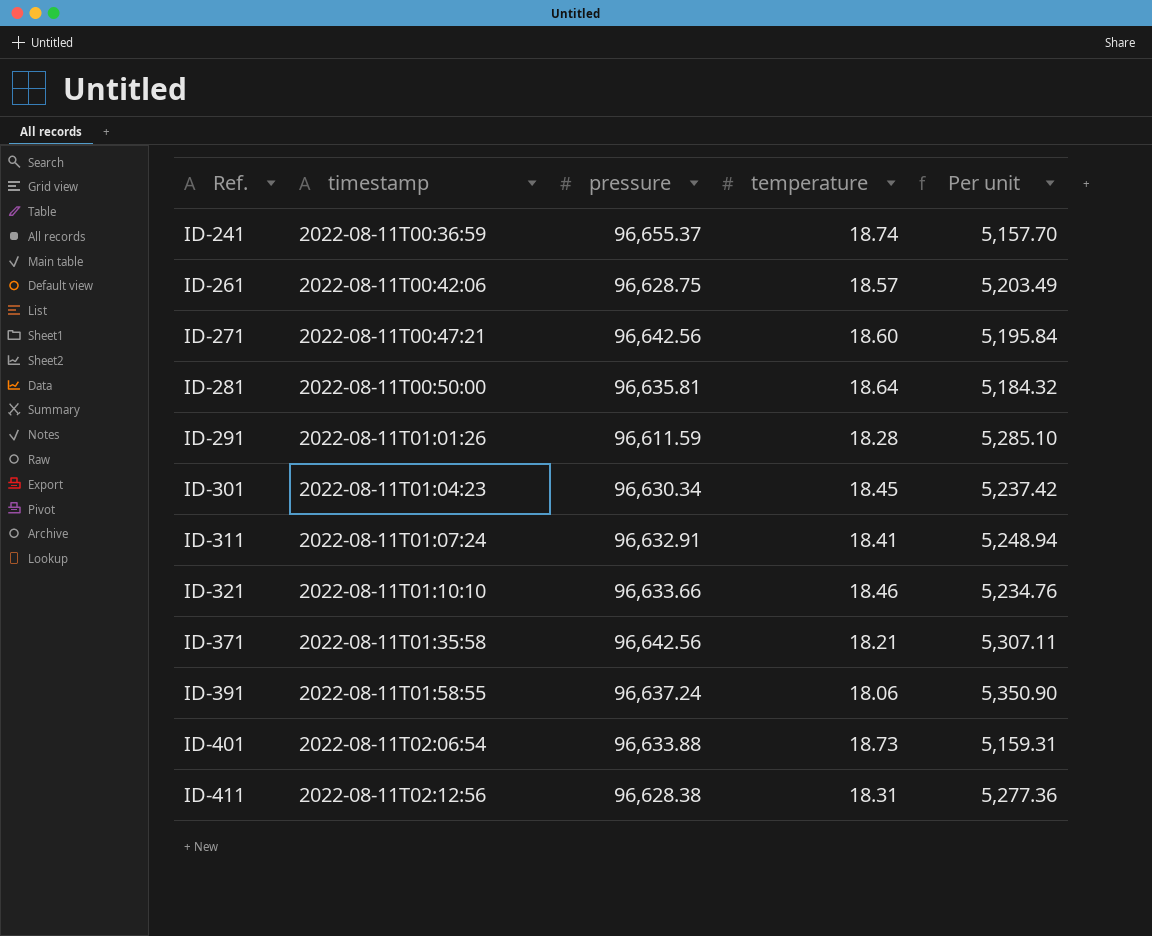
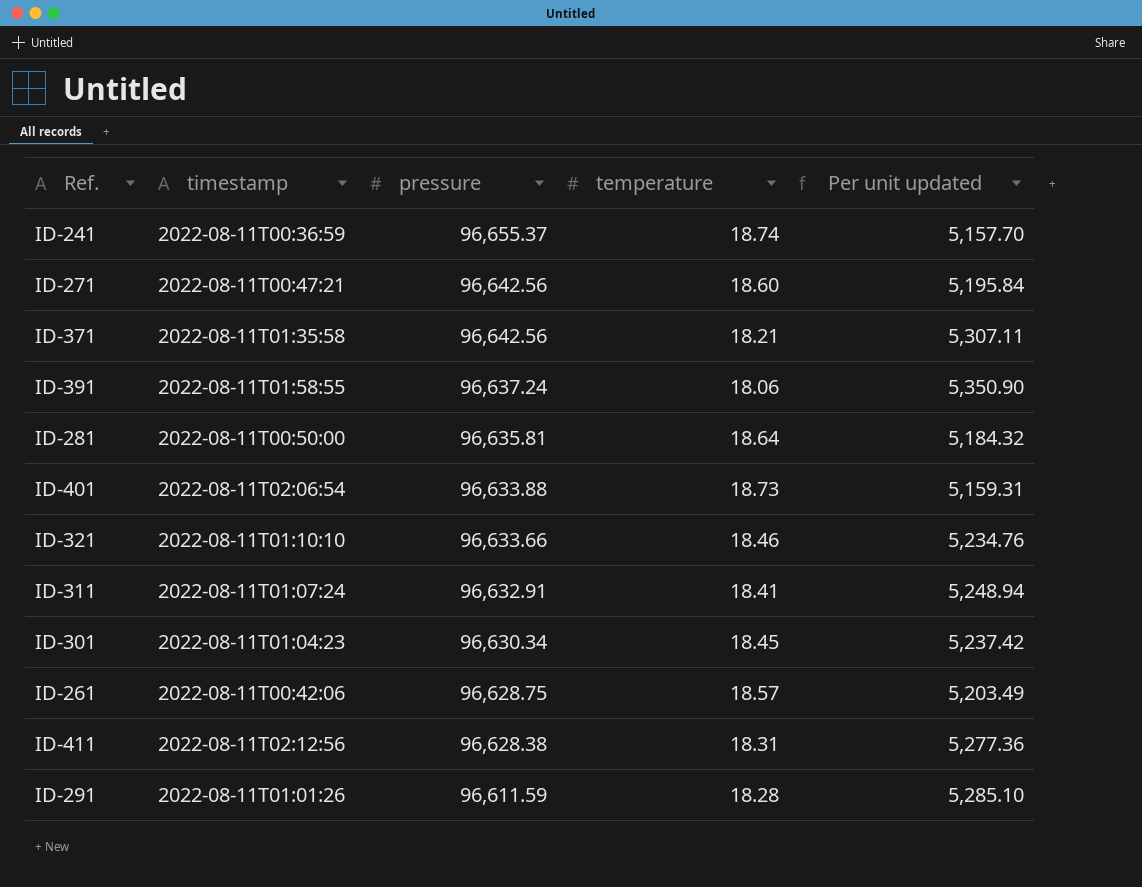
row order: Ref. ascending -> pressure descending
column name: Per unit -> Per unit updated

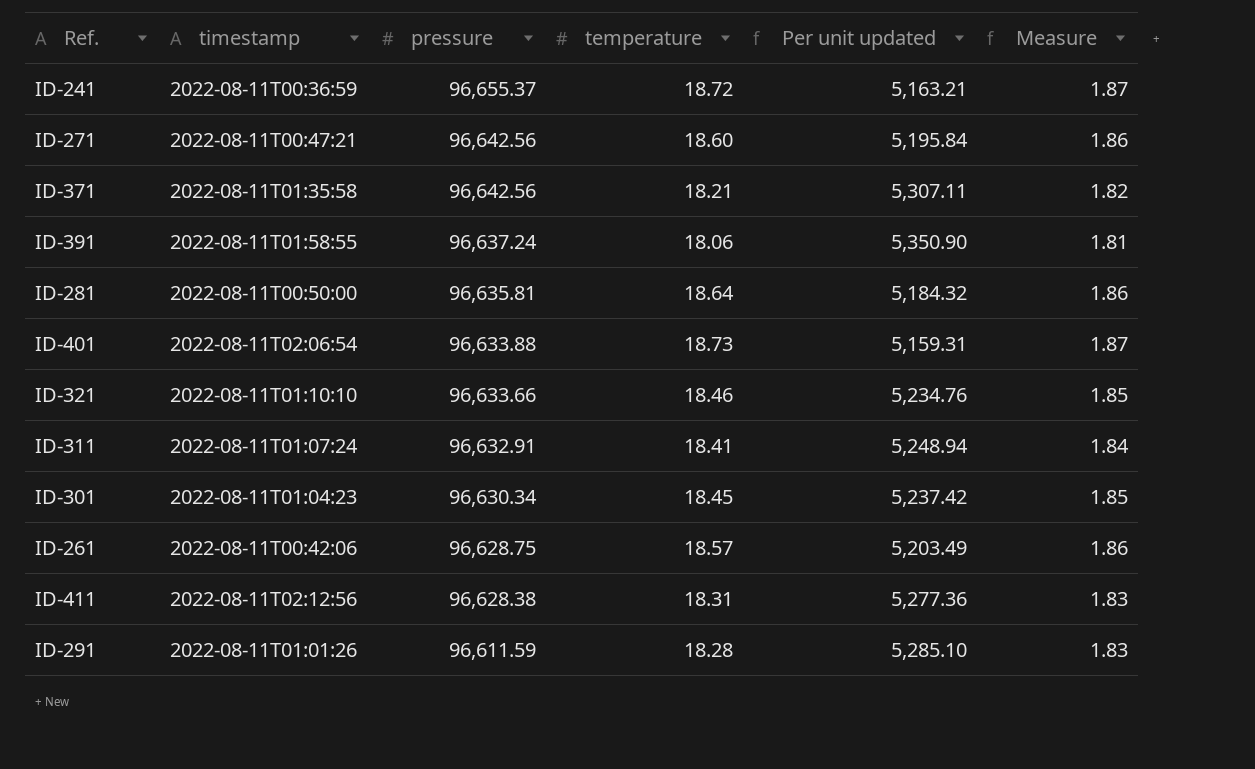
column Measure | formula: none -> [temperature] * 0.1
ID-241 | temperature: 18.74 -> 18.72
ID-241 | Per unit updated: 5,157.70 -> 5,163.21

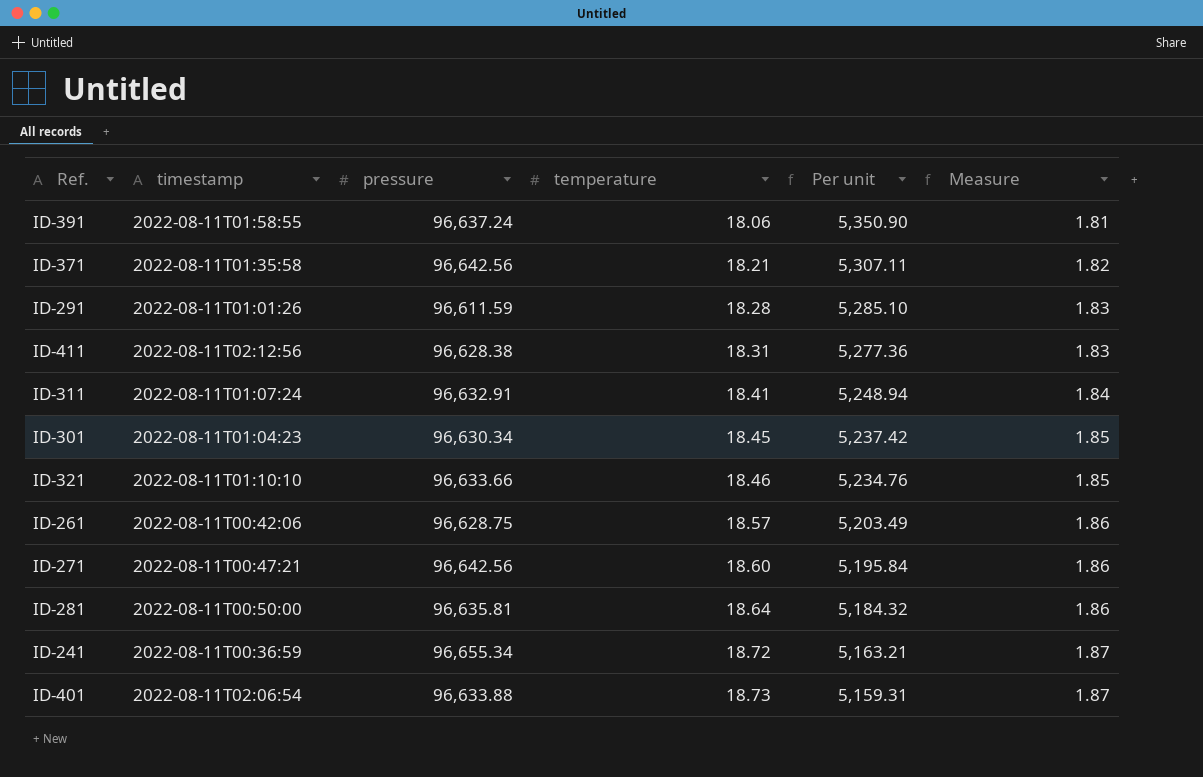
row order: pressure descending -> temperature ascending
column name: Per unit updated -> Per unit
ID-241 | pressure: 96,655.37 -> 96,655.34

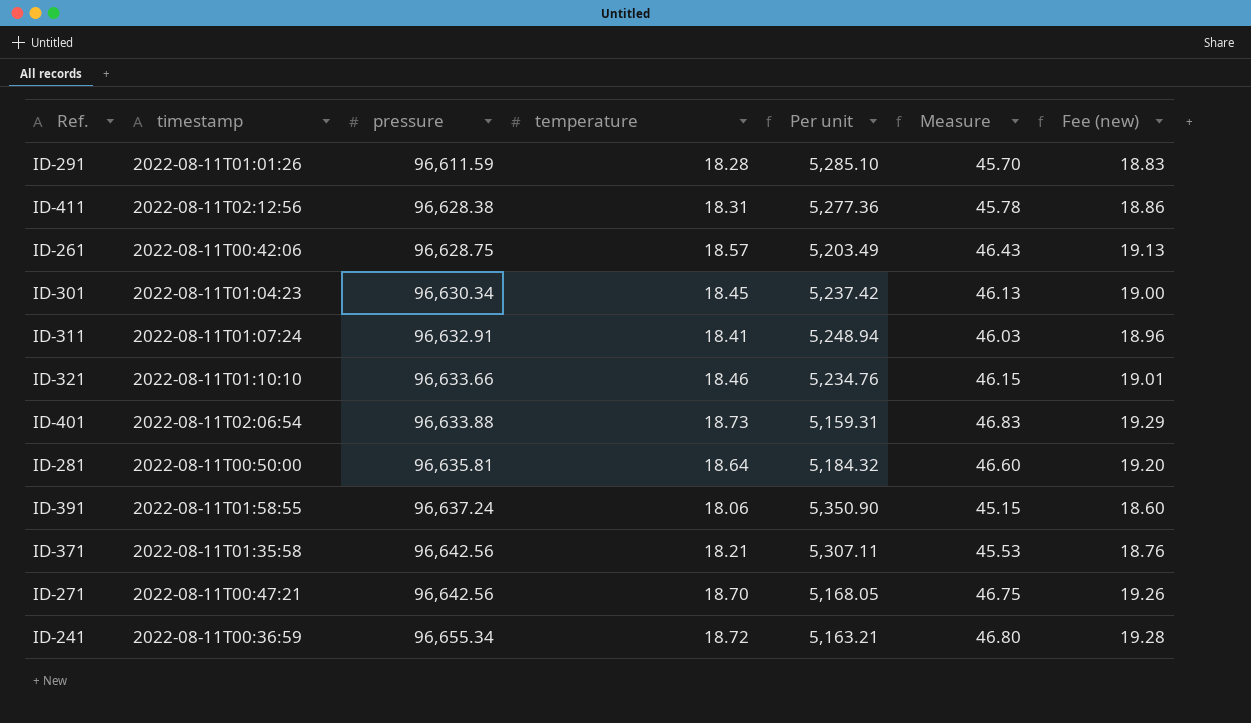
row order: temperature ascending -> pressure ascending
column Measure | formula: [temperature] * 0.1 -> [temperature] * 2.5
column Fee (new) | formula: none -> [temperature] * 1.03
ID-271 | temperature: 18.60 -> 18.70
ID-271 | Per unit: 5,195.84 -> 5,168.05

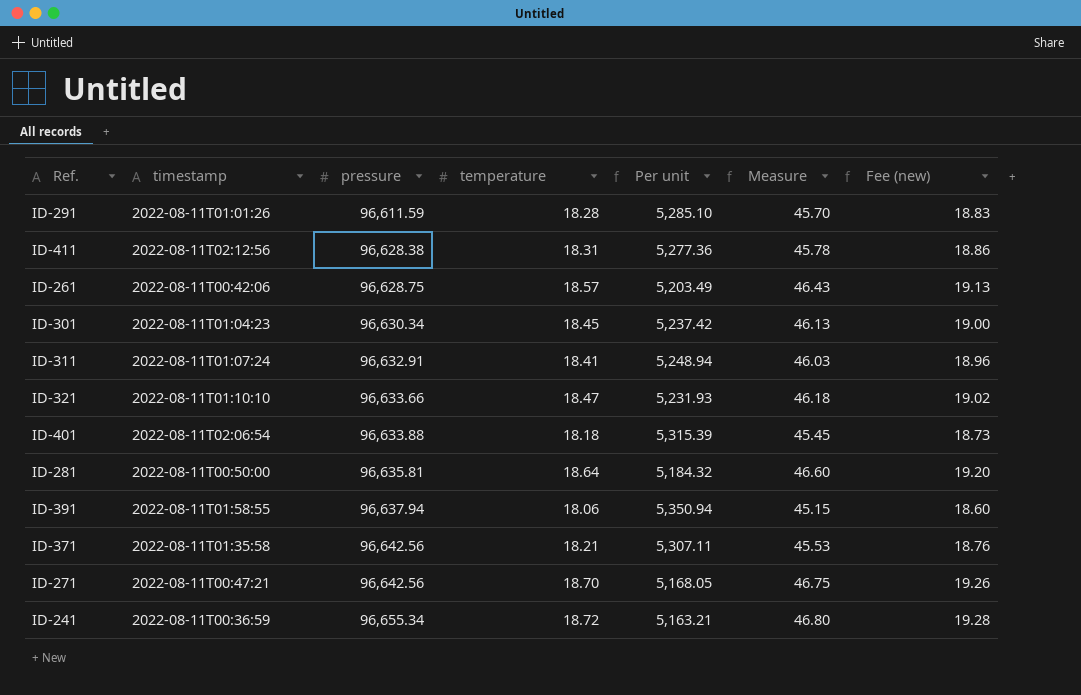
ID-321 | temperature: 18.46 -> 18.47
ID-321 | Per unit: 5,234.76 -> 5,231.93
ID-321 | Measure: 46.15 -> 46.18
ID-321 | Fee (new): 19.01 -> 19.02
ID-401 | temperature: 18.73 -> 18.18
ID-401 | Per unit: 5,159.31 -> 5,315.39
ID-401 | Measure: 46.83 -> 45.45
ID-401 | Fee (new): 19.29 -> 18.73
ID-391 | pressure: 96,637.24 -> 96,637.94
ID-391 | Per unit: 5,350.90 -> 5,350.94

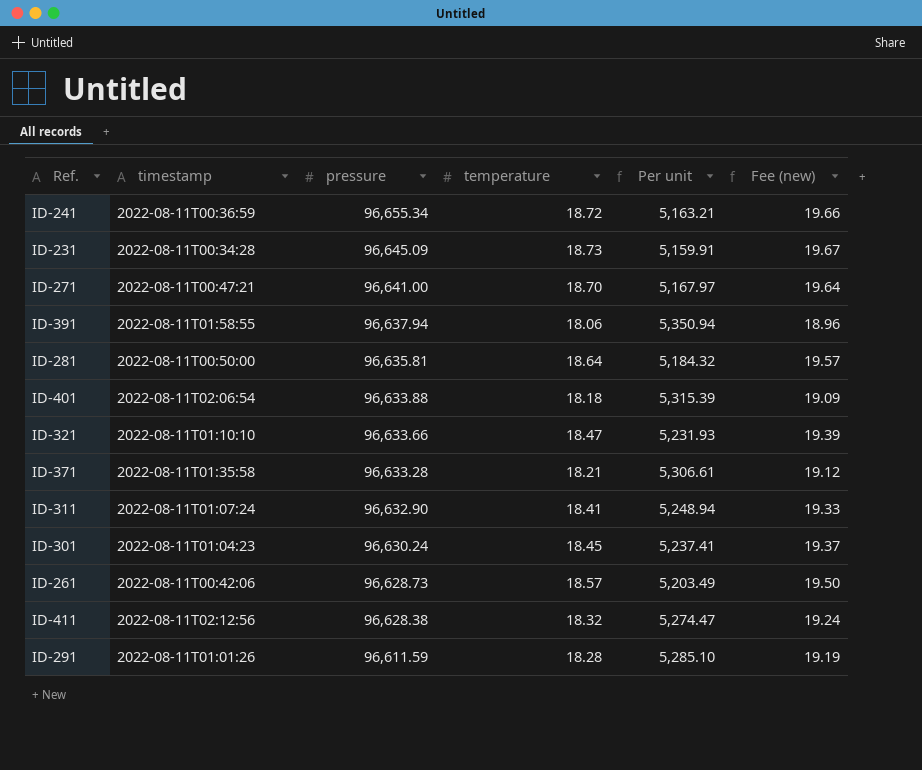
row order: pressure ascending -> pressure descending
column Measure | formula: [temperature] * 2.5 -> none
column Fee (new) | formula: [temperature] * 1.03 -> [temperature] * 1.05
row ID-231: none -> 2022-08-11T00:34:28 | 96,645.09 | 18.73 | 5,159.91 | 19.67
ID-271 | pressure: 96,642.56 -> 96,641.00
ID-271 | Per unit: 5,168.05 -> 5,167.97
ID-371 | pressure: 96,642.56 -> 96,633.28
ID-371 | Per unit: 5,307.11 -> 5,306.61
ID-311 | pressure: 96,632.91 -> 96,632.90
ID-301 | pressure: 96,630.34 -> 96,630.24
ID-301 | Per unit: 5,237.42 -> 5,237.41
ID-261 | pressure: 96,628.75 -> 96,628.73
ID-411 | temperature: 18.31 -> 18.32
ID-411 | Per unit: 5,277.36 -> 5,274.47

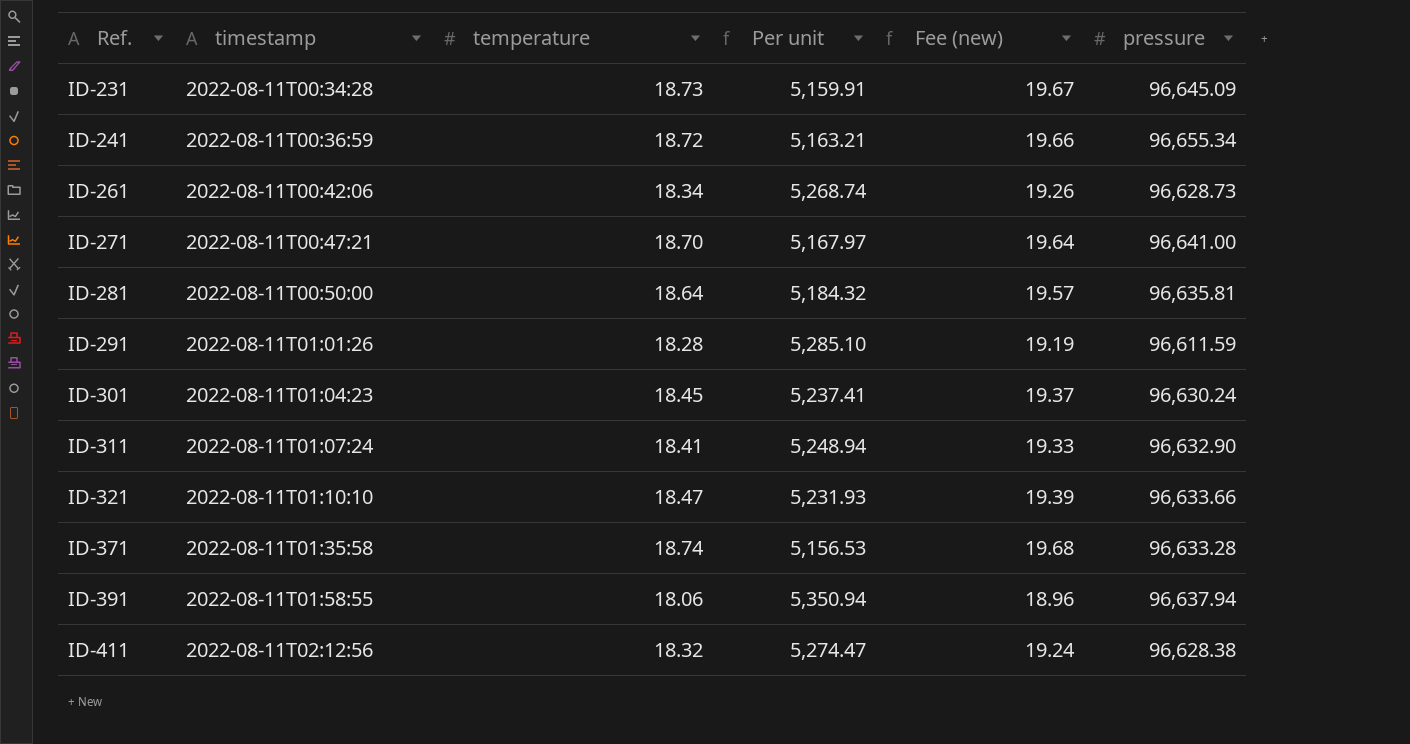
row order: pressure descending -> Ref. ascending
column pressure | position: 3 -> 6
row ID-401: 2022-08-11T02:06:54 | 96,633.88 | 18.18 | 5,315.39 | 19.09 -> none
ID-261 | temperature: 18.57 -> 18.34
ID-261 | Per unit: 5,203.49 -> 5,268.74
ID-261 | Fee (new): 19.50 -> 19.26
ID-371 | temperature: 18.21 -> 18.74
ID-371 | Per unit: 5,306.61 -> 5,156.53
ID-371 | Fee (new): 19.12 -> 19.68

